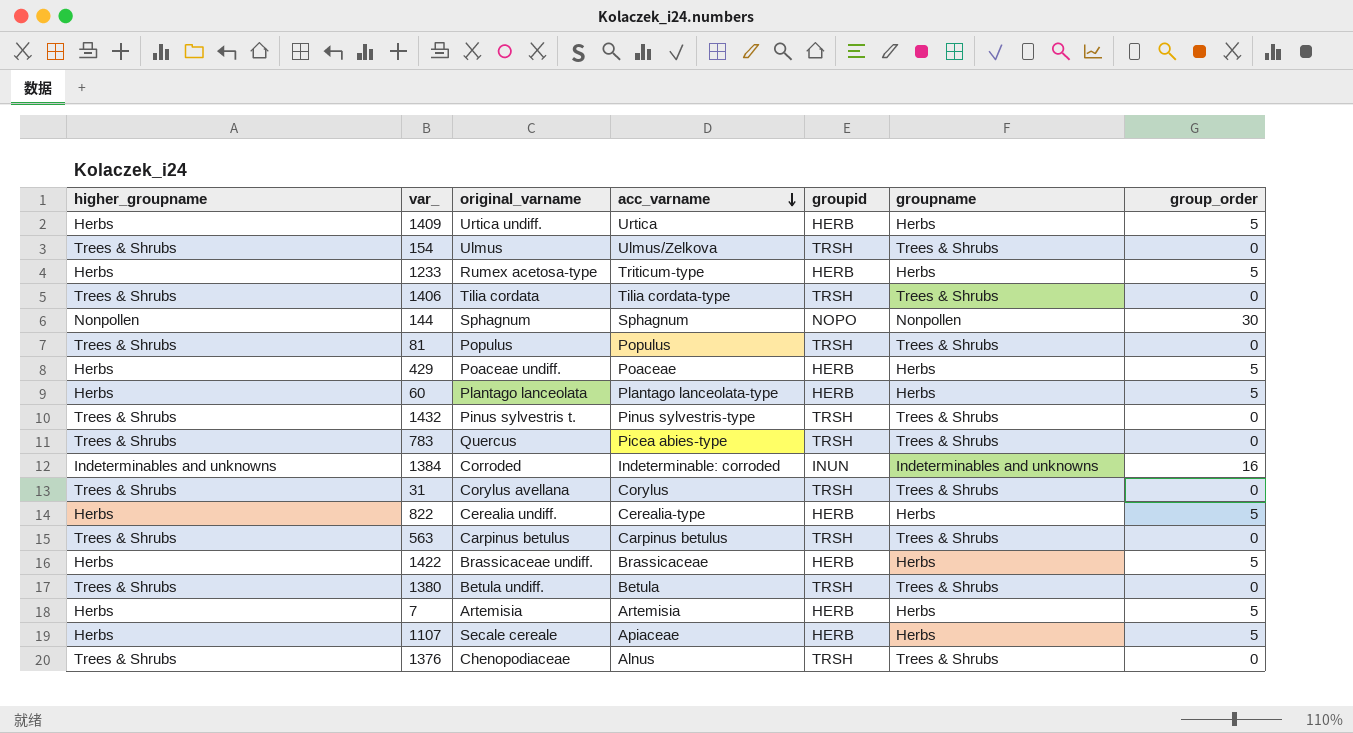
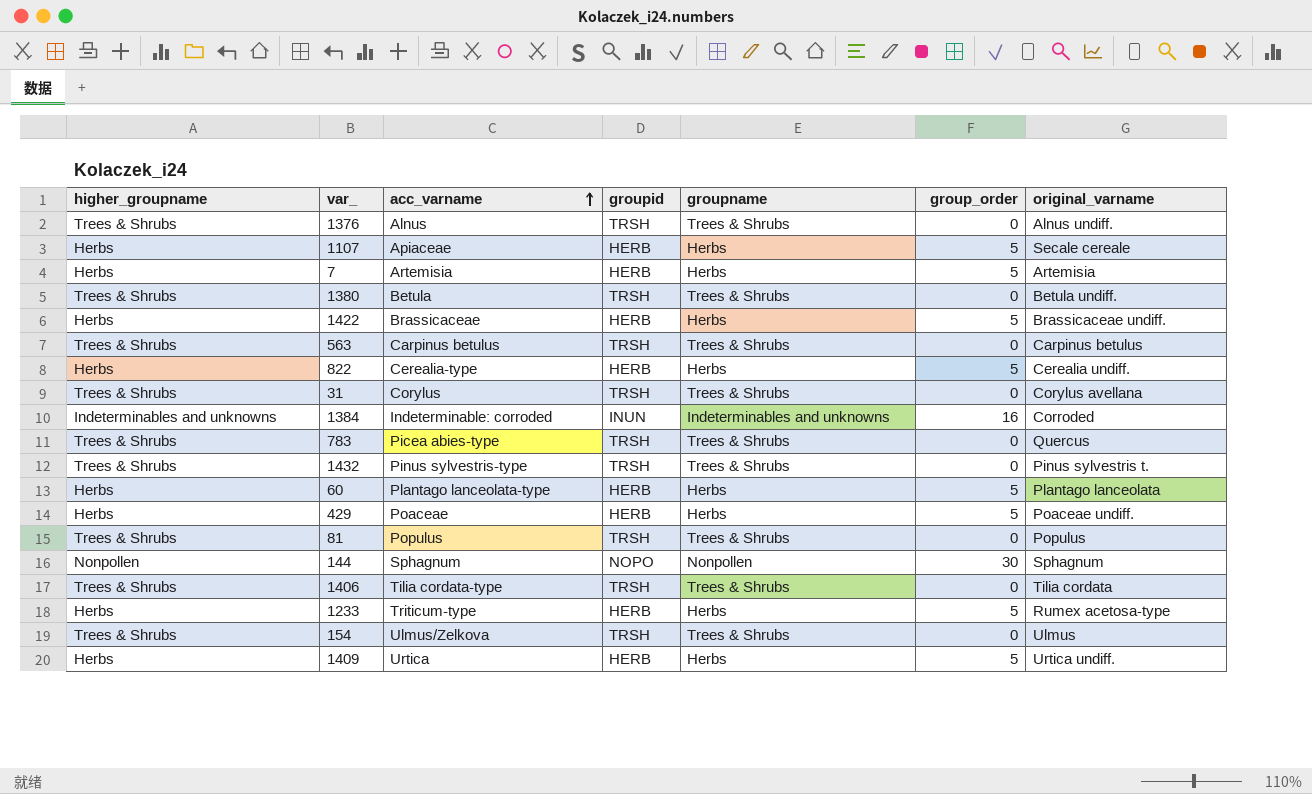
row order: acc_varname descending -> acc_varname ascending
column original_varname | position: 3 -> 7
1376 | original_varname: Chenopodiaceae -> Alnus undiff.

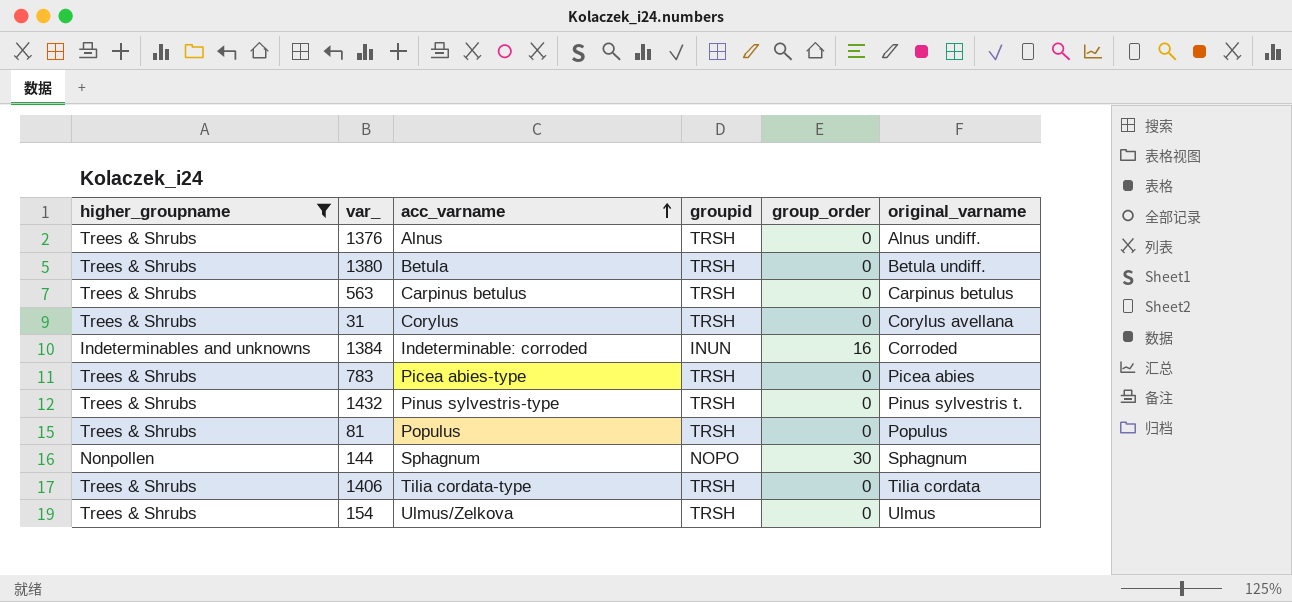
filter: none -> higher_groupname != Herbs
column groupname | position: 5 -> none
783 | original_varname: Quercus -> Picea abies

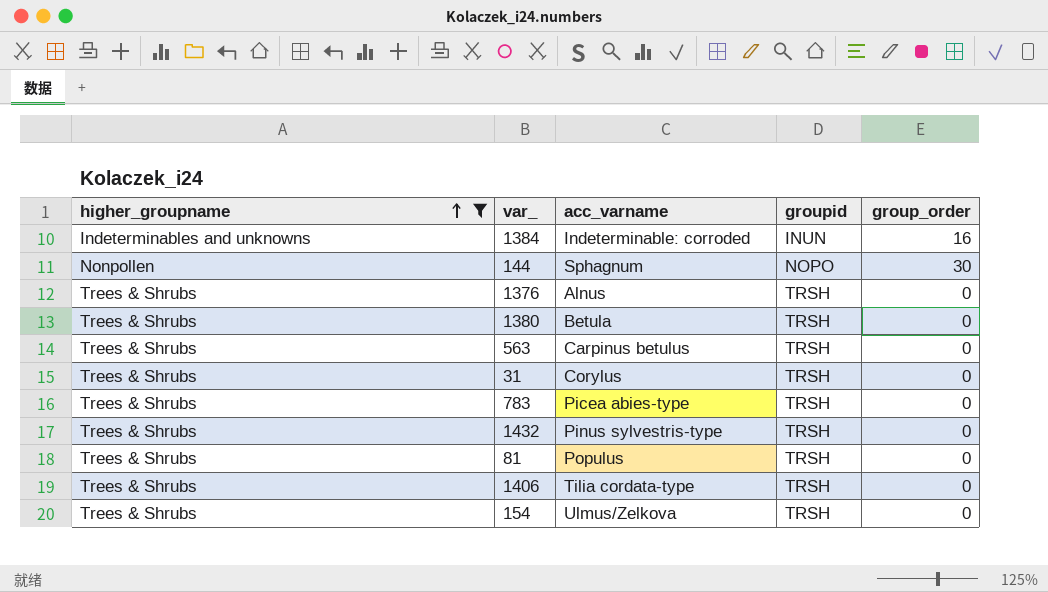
row order: acc_varname ascending -> higher_groupname ascending
column original_varname | position: 6 -> none

